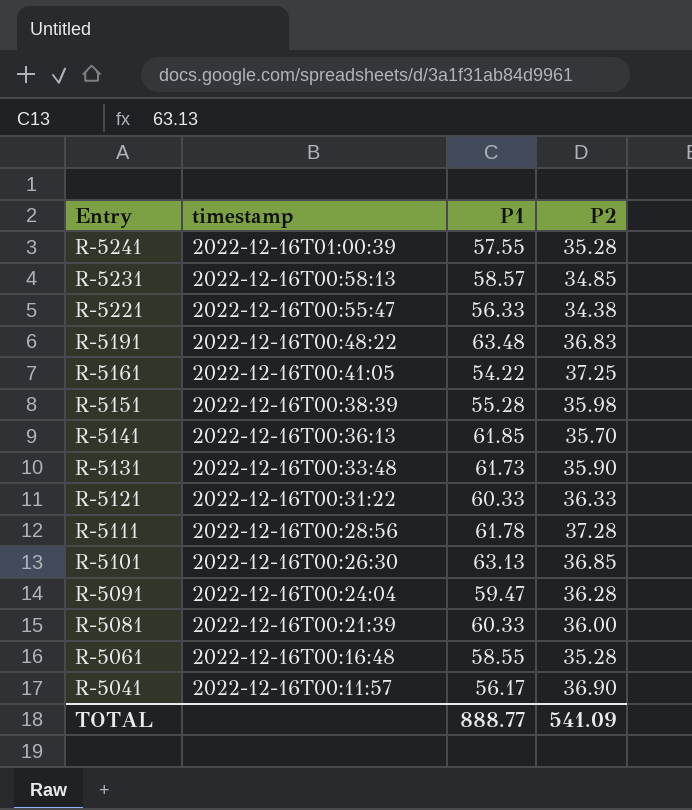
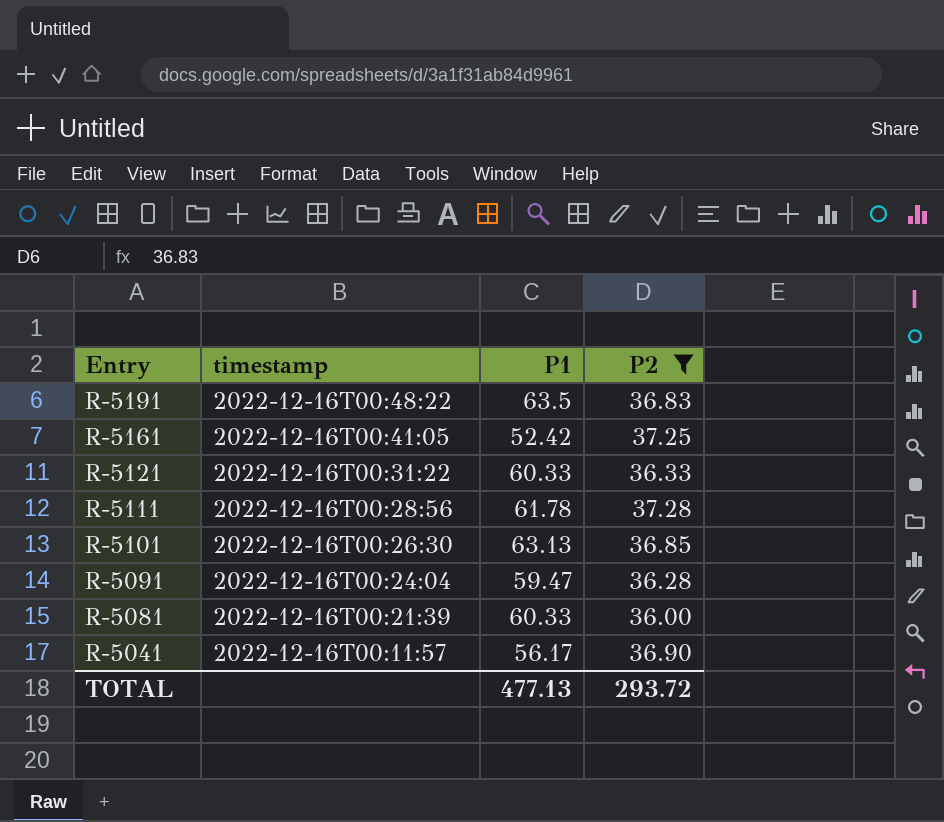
filter: none -> P2 >= 36.00
R-5191 | P1: 63.48 -> 63.5
R-5161 | P1: 54.22 -> 52.42
TOTAL | P1: 888.77 -> 477.13
TOTAL | P2: 541.09 -> 293.72

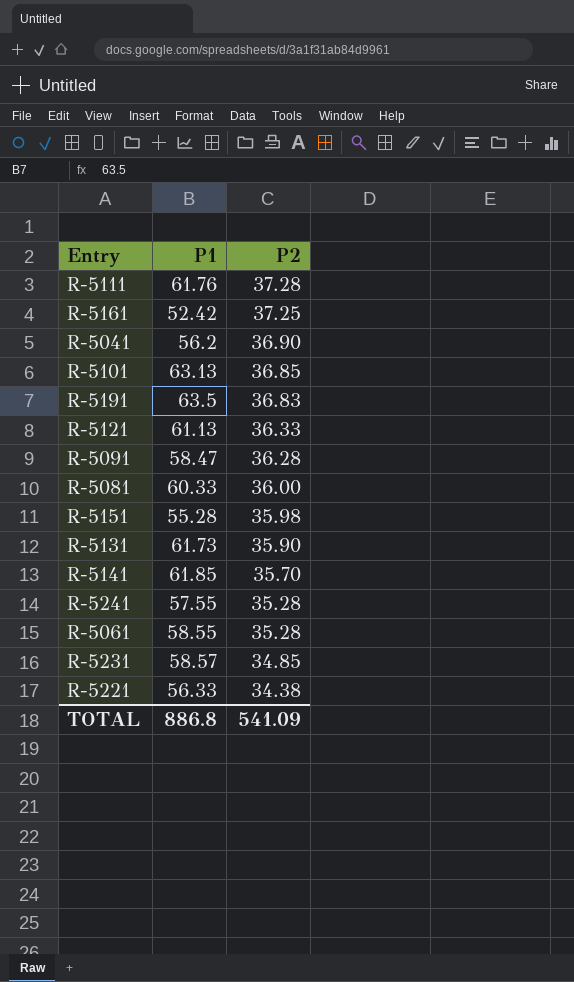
filter: P2 >= 36.00 -> none
row order: Entry descending -> P2 descending
column timestamp | position: 2 -> none
R-5111 | P1: 61.78 -> 61.76
R-5041 | P1: 56.17 -> 56.2
R-5121 | P1: 60.33 -> 61.13
R-5091 | P1: 59.47 -> 58.47
TOTAL | P1: 477.13 -> 886.8
TOTAL | P2: 293.72 -> 541.09

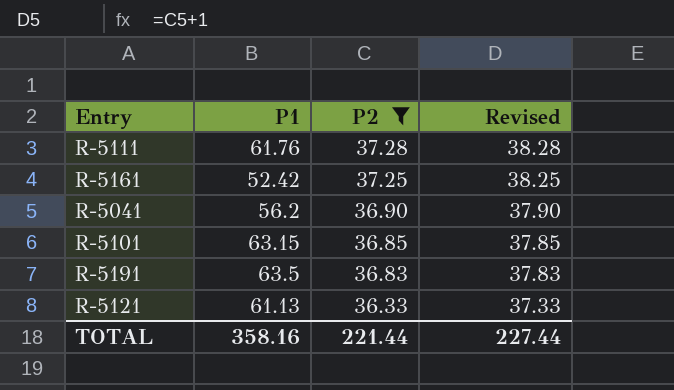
filter: none -> P2 >= 36.33
column Revised | formula: none -> [P2] + 1
R-5101 | P1: 63.13 -> 63.15
TOTAL | P1: 886.8 -> 358.16
TOTAL | P2: 541.09 -> 221.44

